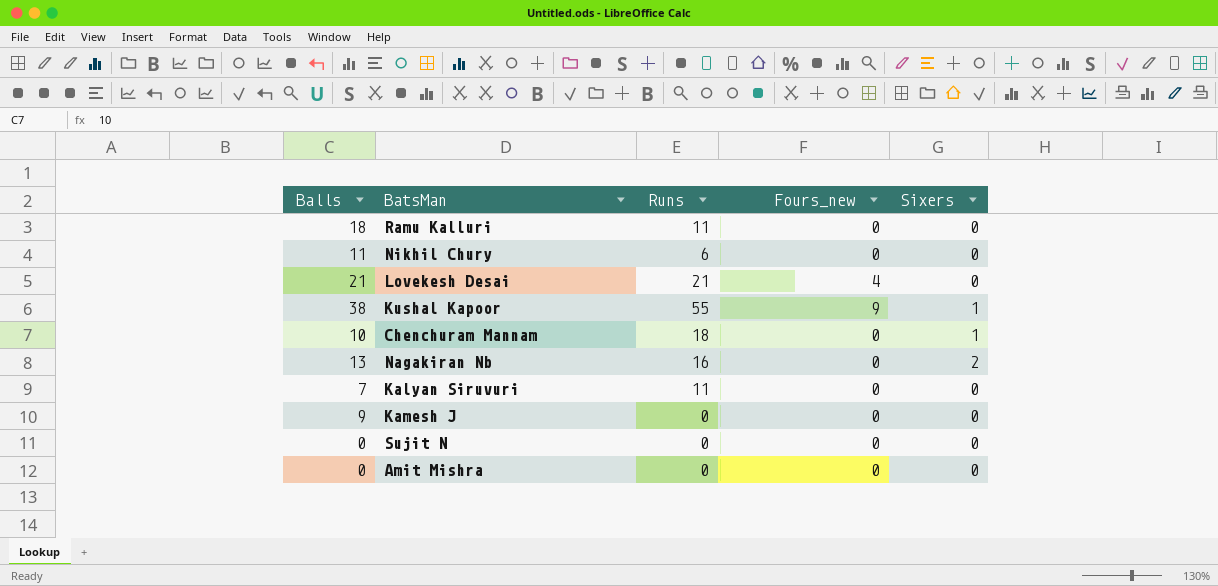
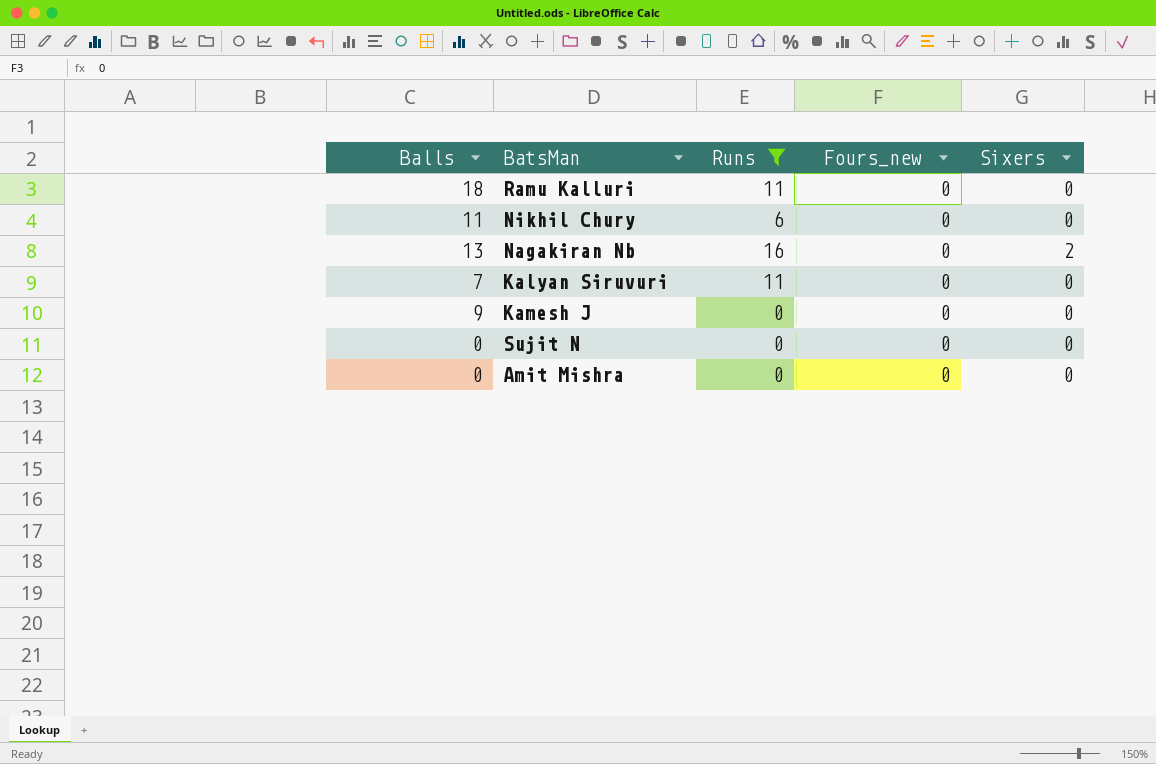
filter: none -> Runs <= 16

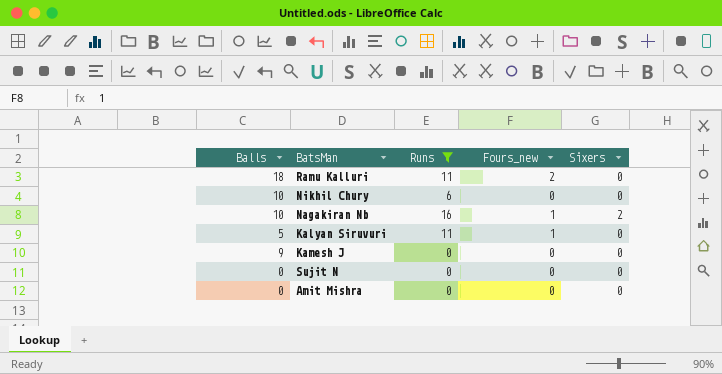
Ramu Kalluri | Fours_new: 0 -> 2
Nikhil Chury | Balls: 11 -> 10
Nagakiran Nb | Balls: 13 -> 10
Nagakiran Nb | Fours_new: 0 -> 1
Kalyan Siruvuri | Balls: 7 -> 5
Kalyan Siruvuri | Fours_new: 0 -> 1

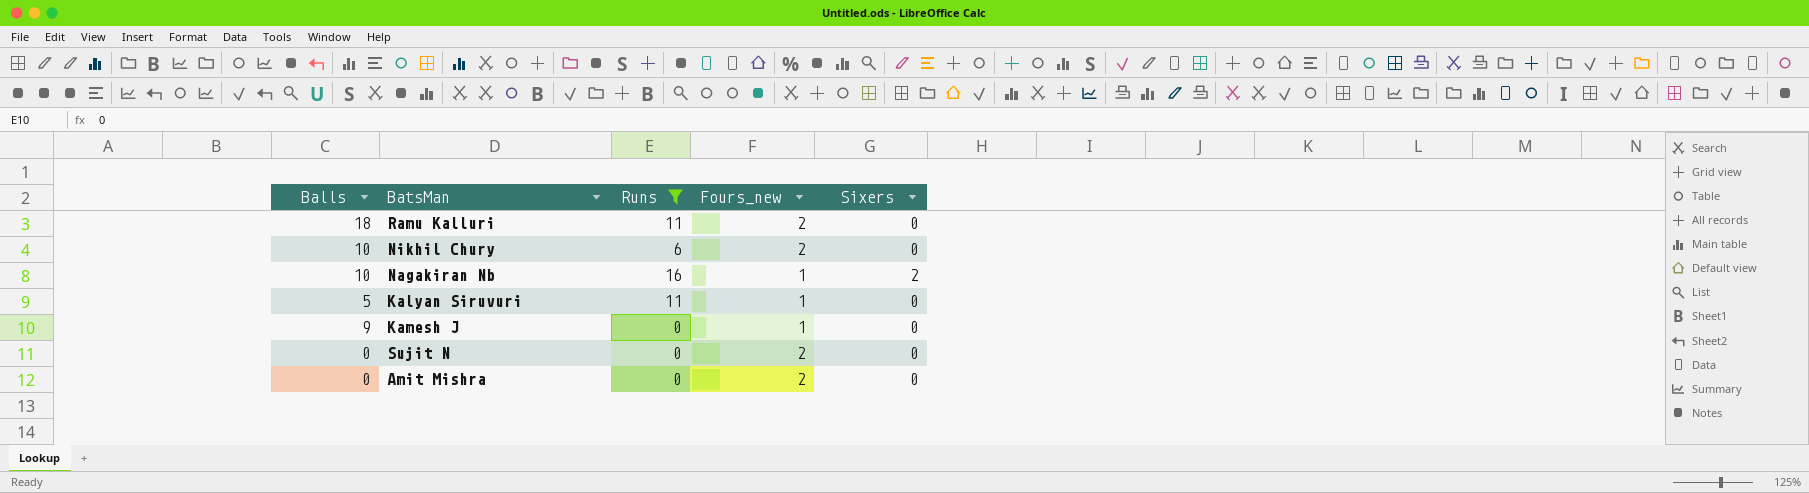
Nikhil Chury | Fours_new: 0 -> 2
Kamesh J | Fours_new: 0 -> 1
Sujit N | Fours_new: 0 -> 2
Amit Mishra | Fours_new: 0 -> 2

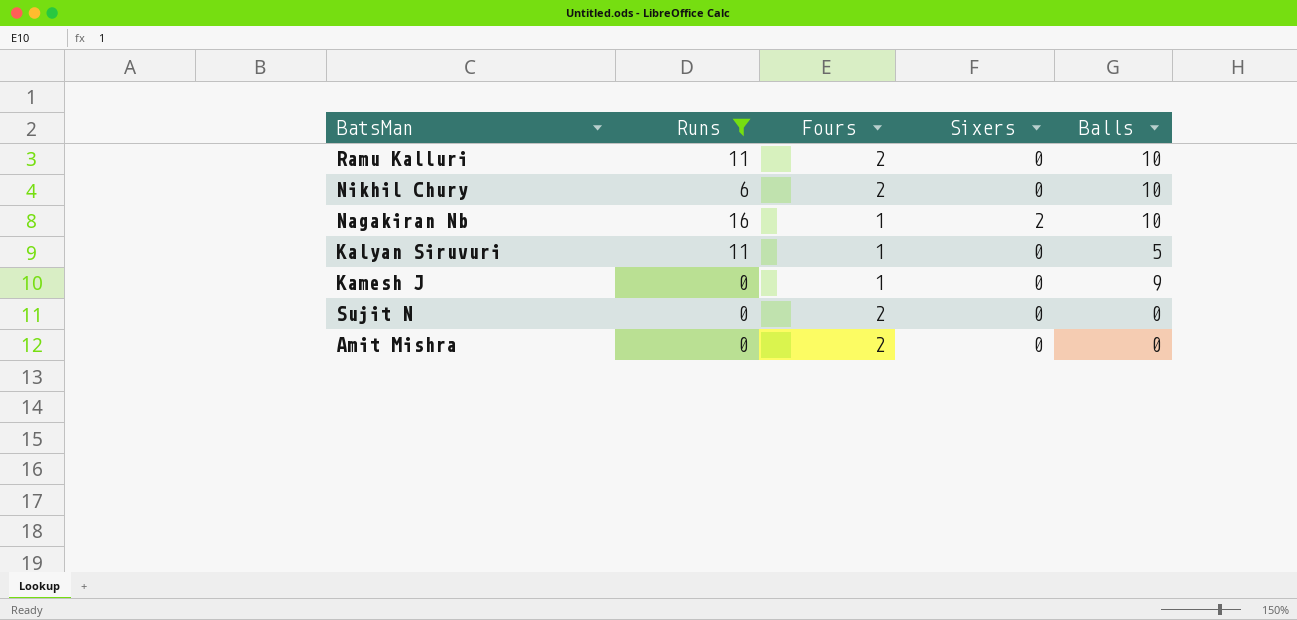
column name: Fours_new -> Fours
column Balls | position: 1 -> 5
Ramu Kalluri | Balls: 18 -> 10

